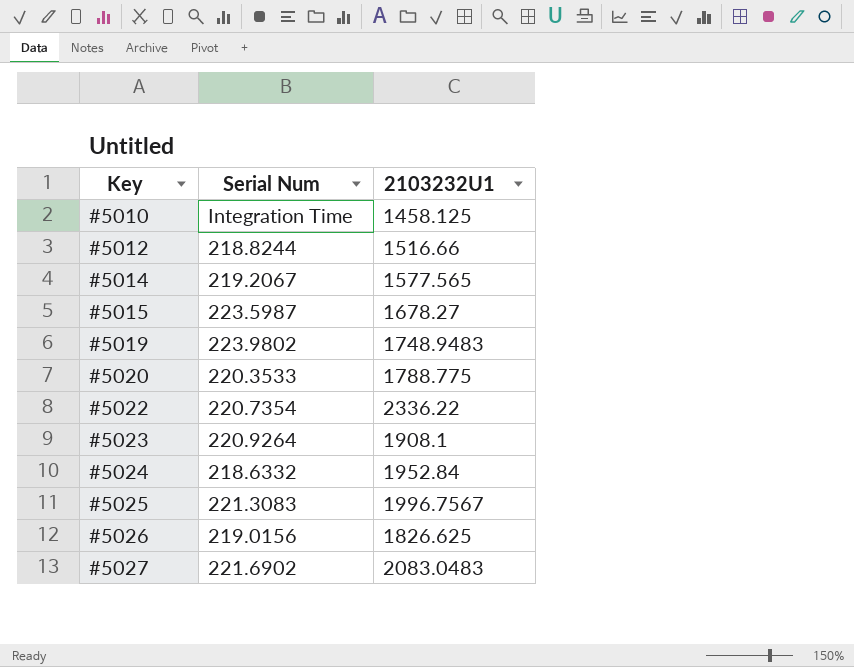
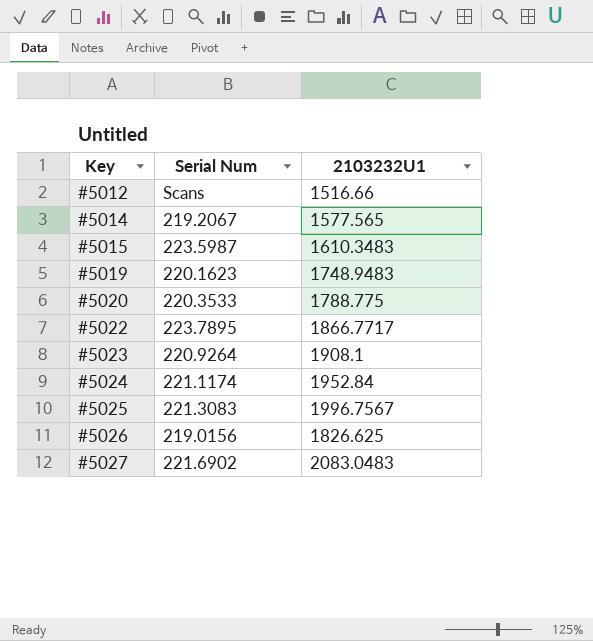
row #5010: Integration Time | 1458.125 -> none
#5012 | Serial Num: 218.8244 -> Scans
#5015 | 2103232U1: 1678.27 -> 1610.3483
#5019 | Serial Num: 223.9802 -> 220.1623
#5022 | Serial Num: 220.7354 -> 223.7895
#5022 | 2103232U1: 2336.22 -> 1866.7717
#5024 | Serial Num: 218.6332 -> 221.1174

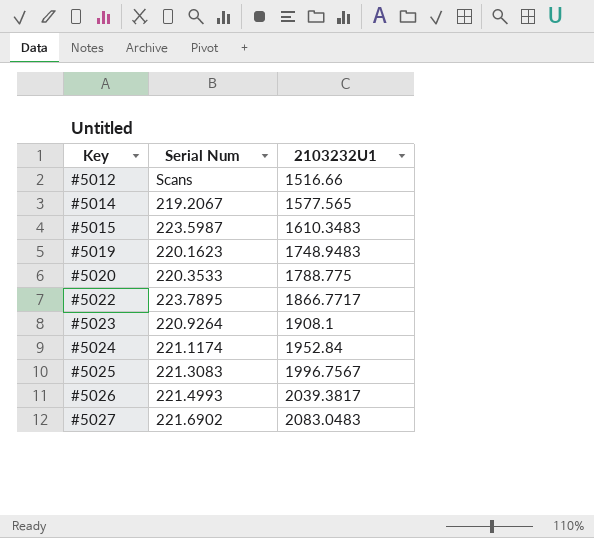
#5026 | Serial Num: 219.0156 -> 221.4993
#5026 | 2103232U1: 1826.625 -> 2039.3817

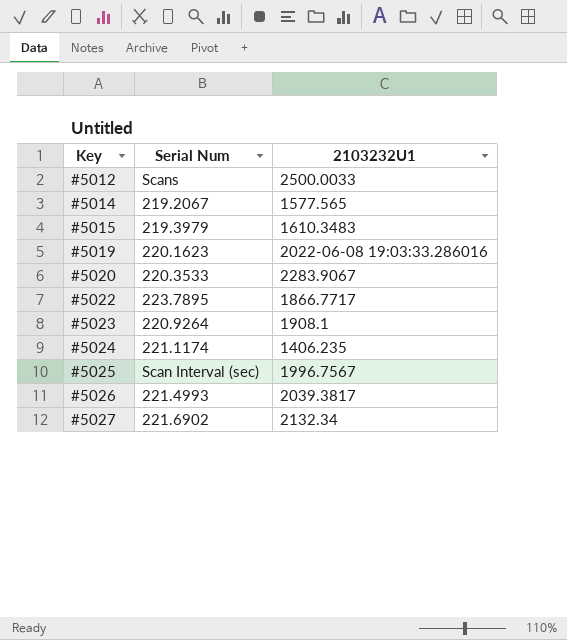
#5012 | 2103232U1: 1516.66 -> 2500.0033
#5015 | Serial Num: 223.5987 -> 219.3979
#5019 | 2103232U1: 1748.9483 -> 2022-06-08 19:03:33.286016
#5020 | 2103232U1: 1788.775 -> 2283.9067
#5024 | 2103232U1: 1952.84 -> 1406.235
#5025 | Serial Num: 221.3083 -> Scan Interval (sec)
#5027 | 2103232U1: 2083.0483 -> 2132.34

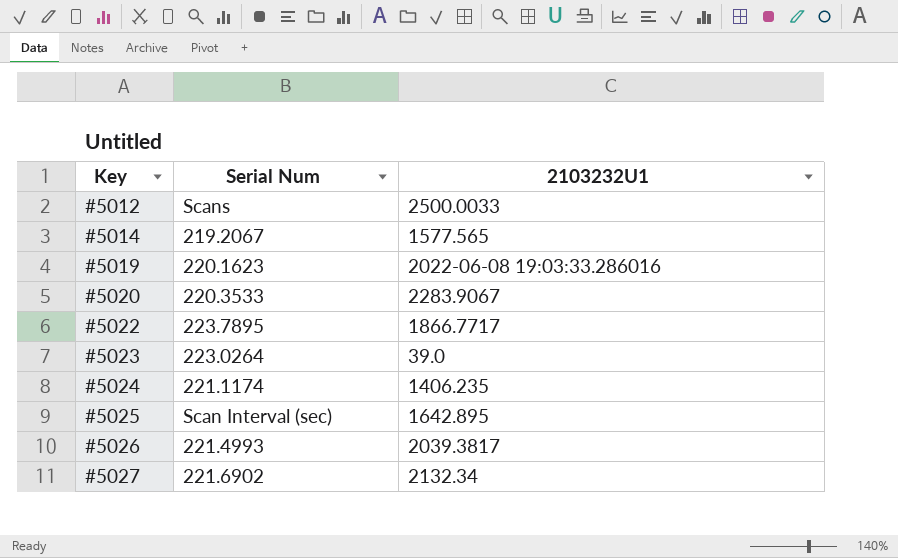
row #5015: 219.3979 | 1610.3483 -> none
#5023 | Serial Num: 220.9264 -> 223.0264
#5023 | 2103232U1: 1908.1 -> 39.0
#5025 | 2103232U1: 1996.7567 -> 1642.895

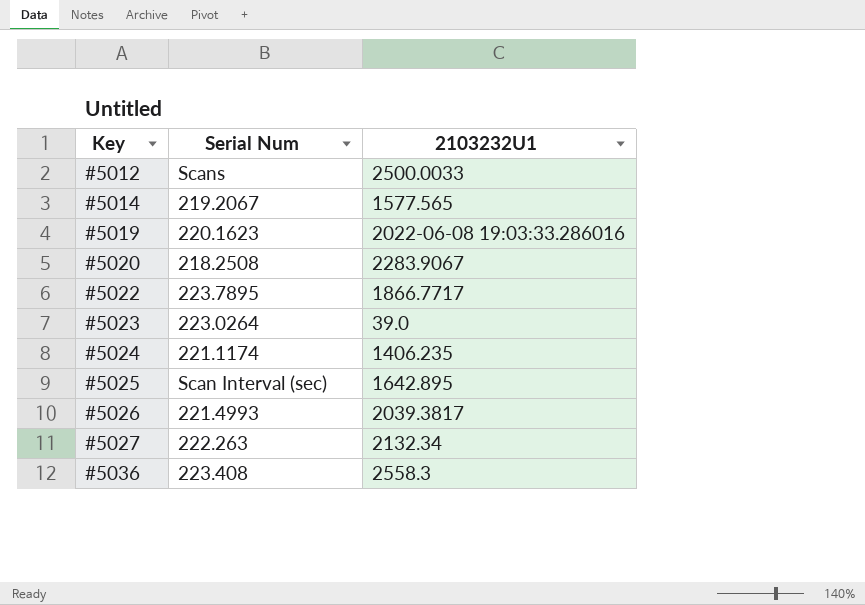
#5020 | Serial Num: 220.3533 -> 218.2508
#5027 | Serial Num: 221.6902 -> 222.263
row #5036: none -> 223.408 | 2558.3

